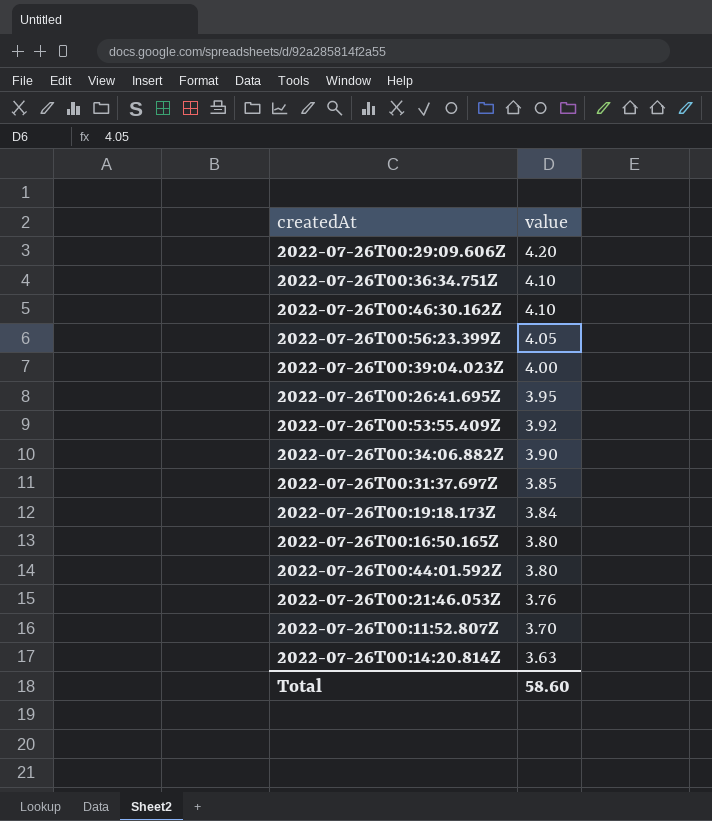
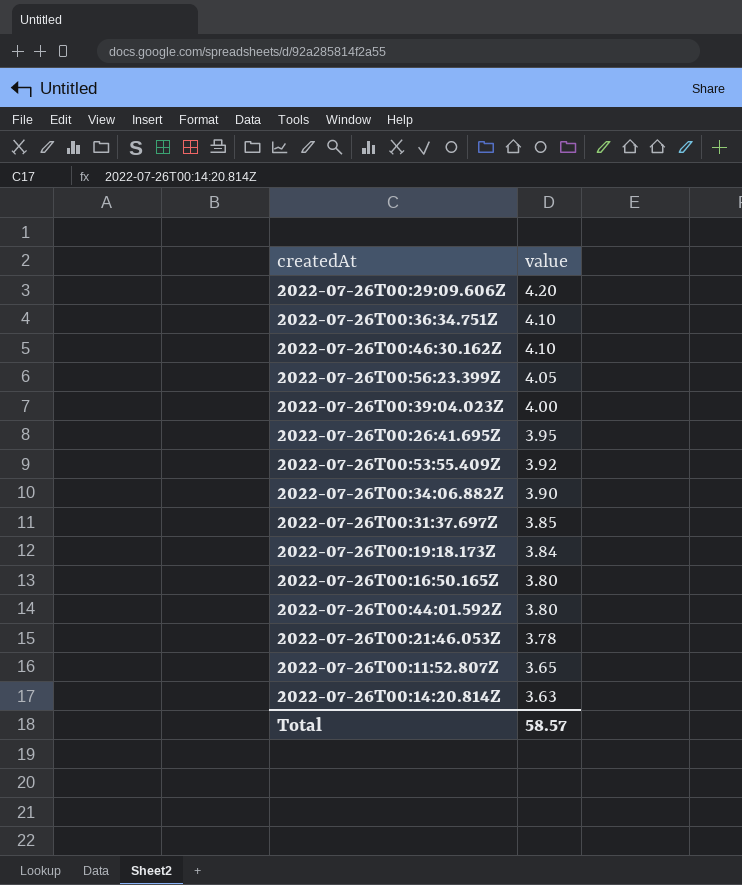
2022-07-26T00:21:46.053Z | value: 3.76 -> 3.78
2022-07-26T00:11:52.807Z | value: 3.70 -> 3.65
Total | value: 58.60 -> 58.57

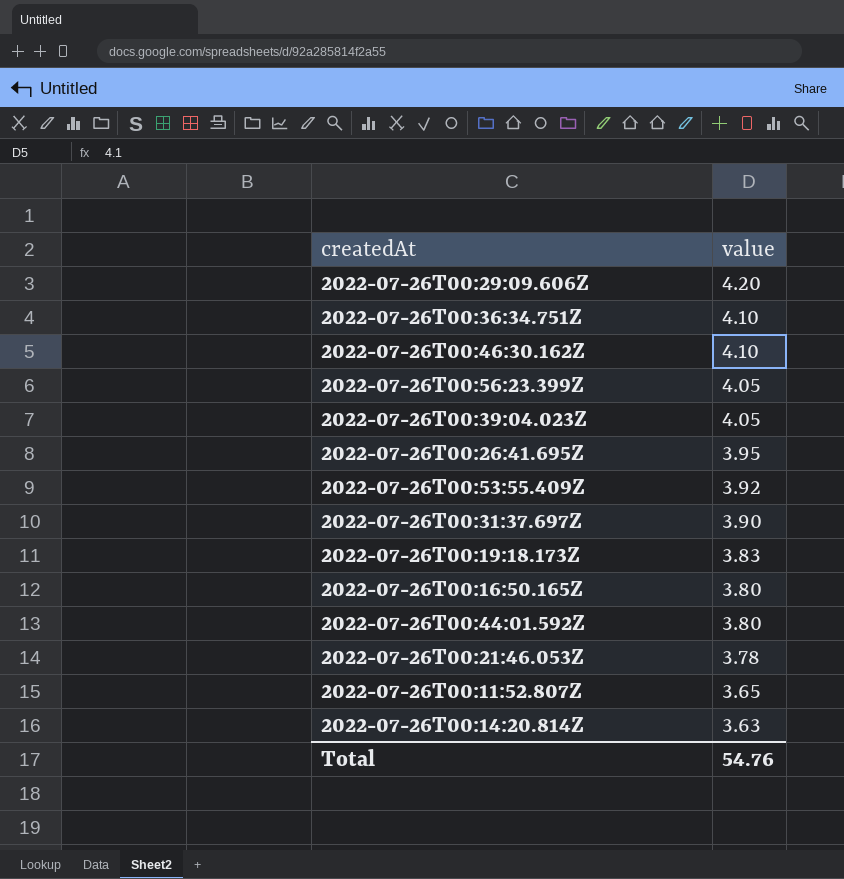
row 2022-07-26T00:34:06.882Z: 3.90 -> none
2022-07-26T00:39:04.023Z | value: 4.00 -> 4.05
2022-07-26T00:31:37.697Z | value: 3.85 -> 3.90
2022-07-26T00:19:18.173Z | value: 3.84 -> 3.83
Total | value: 58.57 -> 54.76

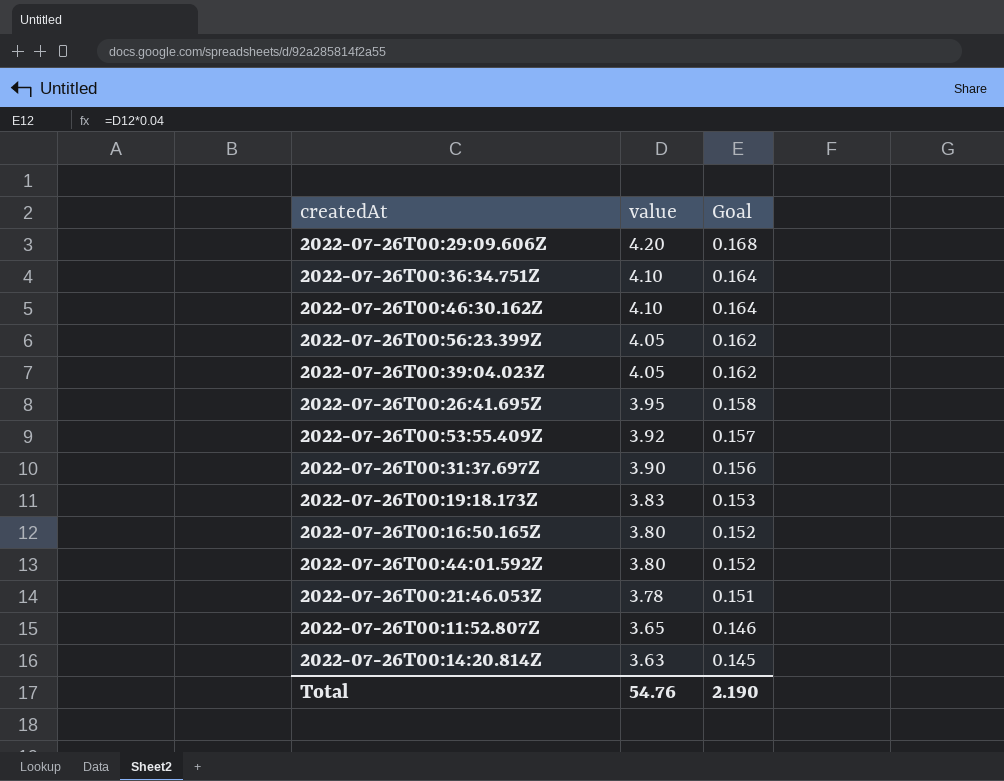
column Goal | formula: none -> [value] * 0.04

